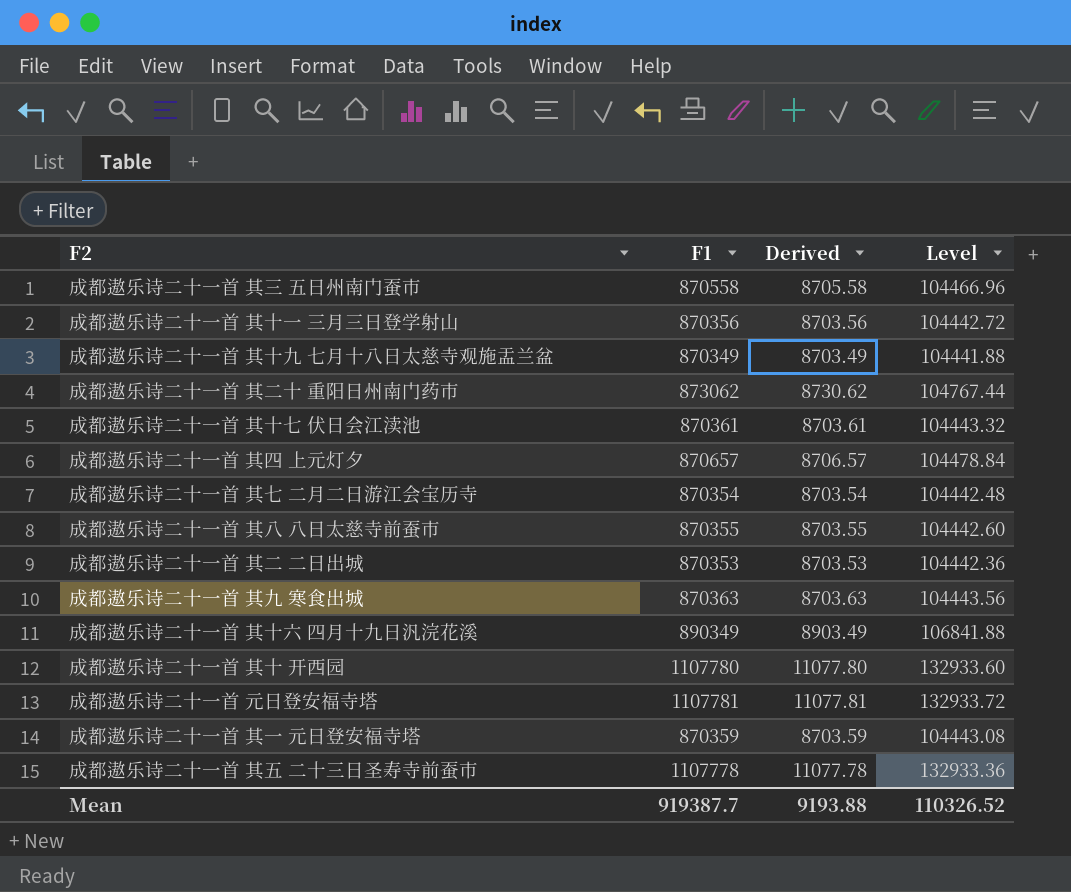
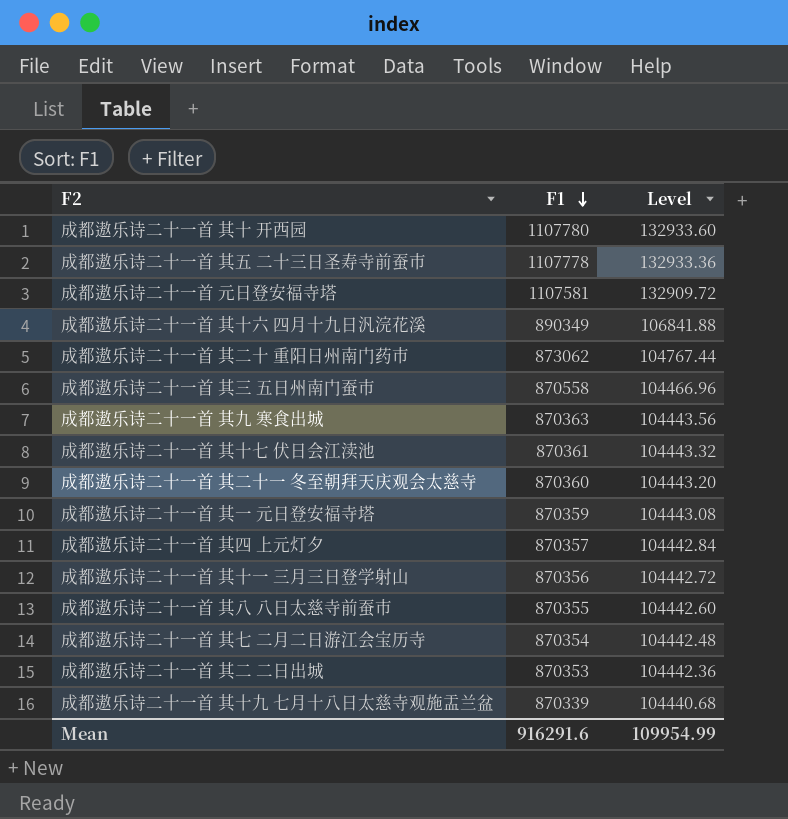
row order: none -> F1 descending
column Derived | formula: [F1] * 0.01 -> none
成都遨乐诗二十一首 元日登安福寺塔 | F1: 1107781 -> 1107581
成都遨乐诗二十一首 元日登安福寺塔 | Level: 132933.72 -> 132909.72
row 成都遨乐诗二十一首 其二十一 冬至朝拜天庆观会太慈寺: none -> 870360 | 104443.20
成都遨乐诗二十一首 其四 上元灯夕 | F1: 870657 -> 870357
成都遨乐诗二十一首 其四 上元灯夕 | Level: 104478.84 -> 104442.84
成都遨乐诗二十一首 其十九 七月十八日太慈寺观施盂兰盆 | F1: 870349 -> 870339
成都遨乐诗二十一首 其十九 七月十八日太慈寺观施盂兰盆 | Level: 104441.88 -> 104440.68
Mean | F1: 919387.7 -> 916291.6
Mean | Level: 110326.52 -> 109954.99

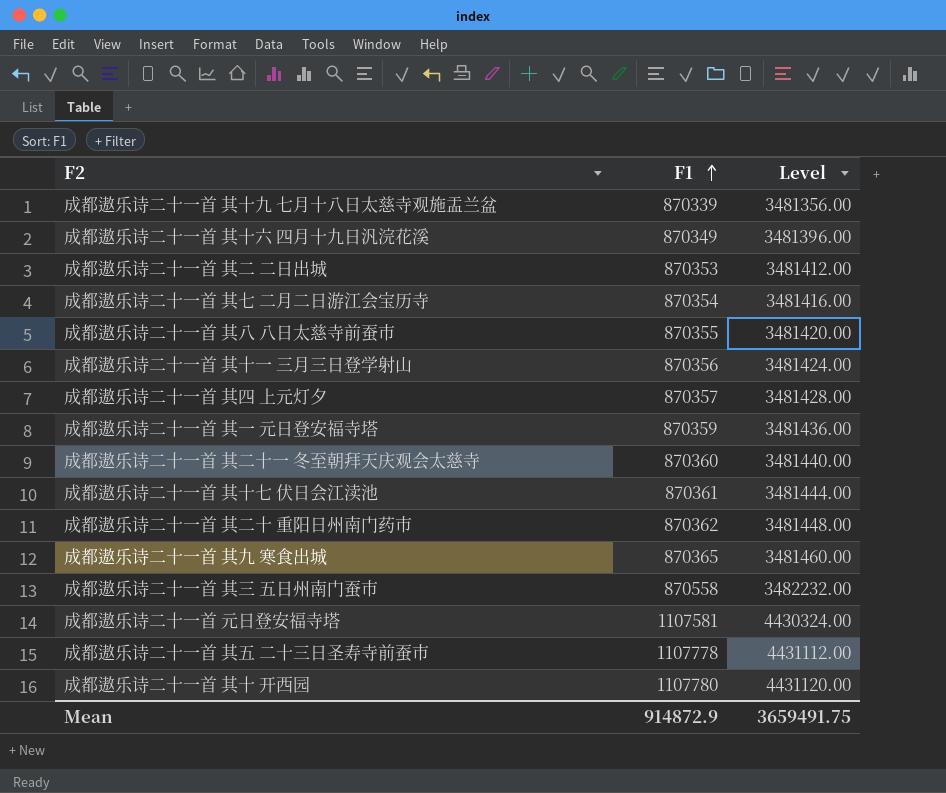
row order: F1 descending -> F1 ascending
column Level | formula: [F1] * 0.12 -> [F1] * 4
成都遨乐诗二十一首 其十六 四月十九日汎浣花溪 | F1: 890349 -> 870349
成都遨乐诗二十一首 其二十 重阳日州南门药市 | F1: 873062 -> 870362
成都遨乐诗二十一首 其九 寒食出城 | F1: 870363 -> 870365
Mean | F1: 916291.6 -> 914872.9
Mean | Level: 109954.99 -> 3659491.75

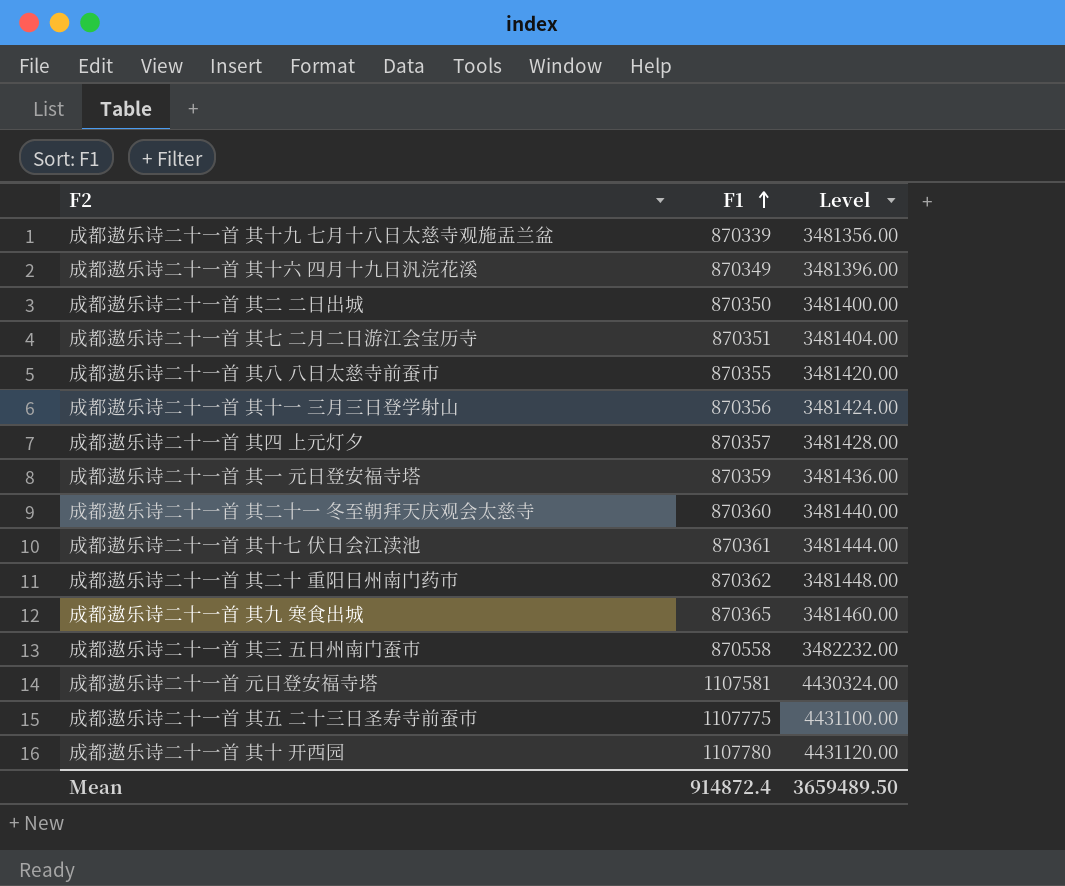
成都遨乐诗二十一首 其二 二日出城 | F1: 870353 -> 870350
成都遨乐诗二十一首 其二 二日出城 | Level: 3481412.00 -> 3481400.00
成都遨乐诗二十一首 其七 二月二日游江会宝历寺 | F1: 870354 -> 870351
成都遨乐诗二十一首 其七 二月二日游江会宝历寺 | Level: 3481416.00 -> 3481404.00
成都遨乐诗二十一首 其五 二十三日圣寿寺前蚕市 | F1: 1107778 -> 1107775
成都遨乐诗二十一首 其五 二十三日圣寿寺前蚕市 | Level: 4431112.00 -> 4431100.00
Mean | F1: 914872.9 -> 914872.4
Mean | Level: 3659491.75 -> 3659489.50

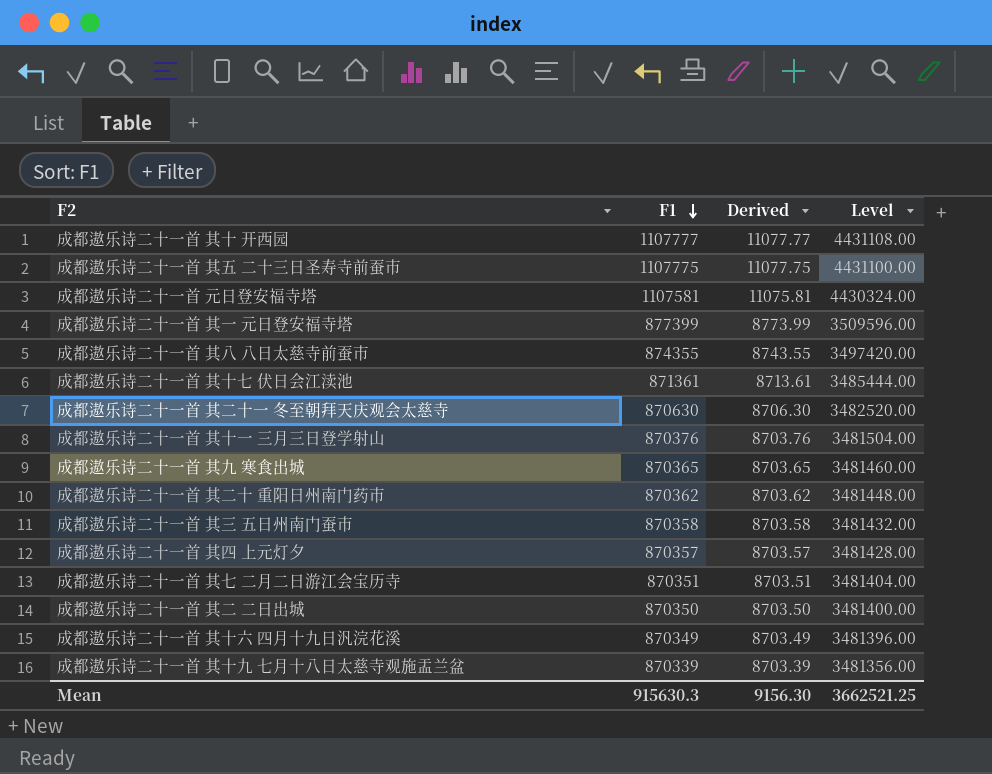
row order: F1 ascending -> F1 descending
column Derived | formula: none -> [F1] * 0.01
成都遨乐诗二十一首 其十 开西园 | F1: 1107780 -> 1107777
成都遨乐诗二十一首 其十 开西园 | Level: 4431120.00 -> 4431108.00
成都遨乐诗二十一首 其一 元日登安福寺塔 | F1: 870359 -> 877399
成都遨乐诗二十一首 其一 元日登安福寺塔 | Level: 3481436.00 -> 3509596.00
成都遨乐诗二十一首 其八 八日太慈寺前蚕市 | F1: 870355 -> 874355
成都遨乐诗二十一首 其八 八日太慈寺前蚕市 | Level: 3481420.00 -> 3497420.00
成都遨乐诗二十一首 其十七 伏日会江渎池 | F1: 870361 -> 871361
成都遨乐诗二十一首 其十七 伏日会江渎池 | Level: 3481444.00 -> 3485444.00
成都遨乐诗二十一首 其二十一 冬至朝拜天庆观会太慈寺 | F1: 870360 -> 870630
成都遨乐诗二十一首 其二十一 冬至朝拜天庆观会太慈寺 | Level: 3481440.00 -> 3482520.00
成都遨乐诗二十一首 其十一 三月三日登学射山 | F1: 870356 -> 870376
成都遨乐诗二十一首 其十一 三月三日登学射山 | Level: 3481424.00 -> 3481504.00
成都遨乐诗二十一首 其三 五日州南门蚕市 | F1: 870558 -> 870358
成都遨乐诗二十一首 其三 五日州南门蚕市 | Level: 3482232.00 -> 3481432.00
Mean | F1: 914872.4 -> 915630.3
Mean | Level: 3659489.50 -> 3662521.25

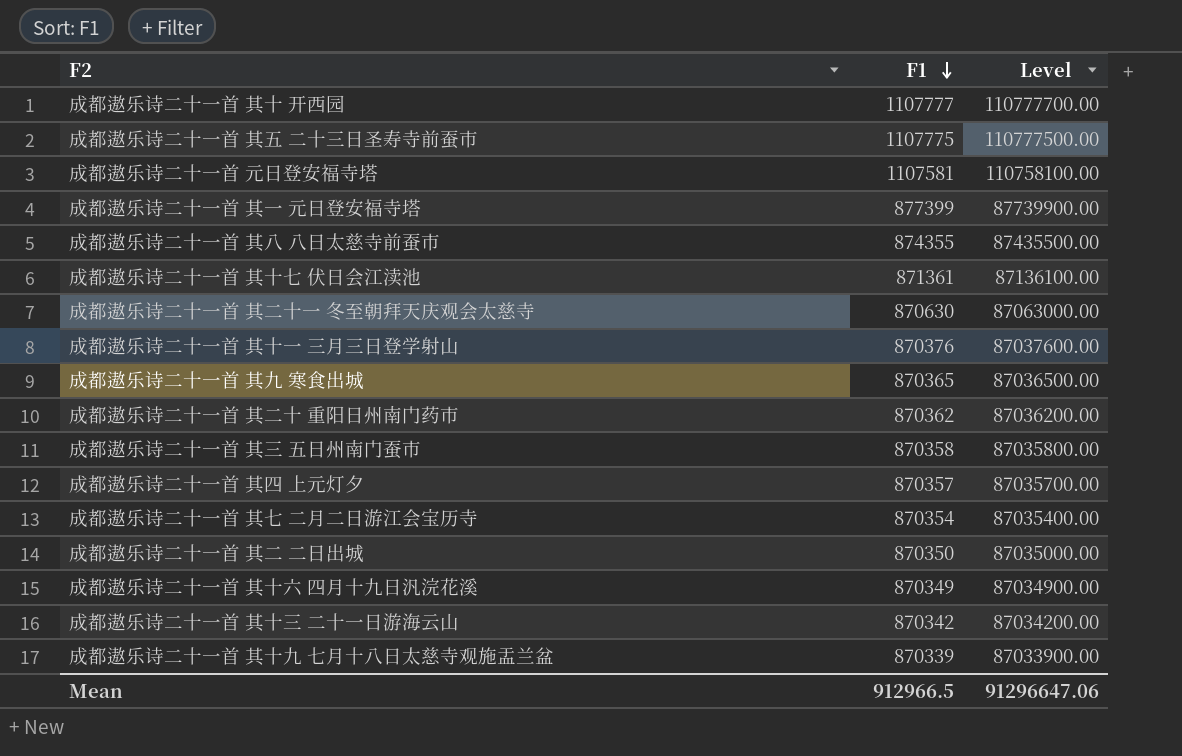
column Derived | formula: [F1] * 0.01 -> none
column Level | formula: [F1] * 4 -> [F1] * 100
成都遨乐诗二十一首 其七 二月二日游江会宝历寺 | F1: 870351 -> 870354
row 成都遨乐诗二十一首 其十三 二十一日游海云山: none -> 870342 | 87034200.00
Mean | F1: 915630.3 -> 912966.5
Mean | Level: 3662521.25 -> 91296647.06

